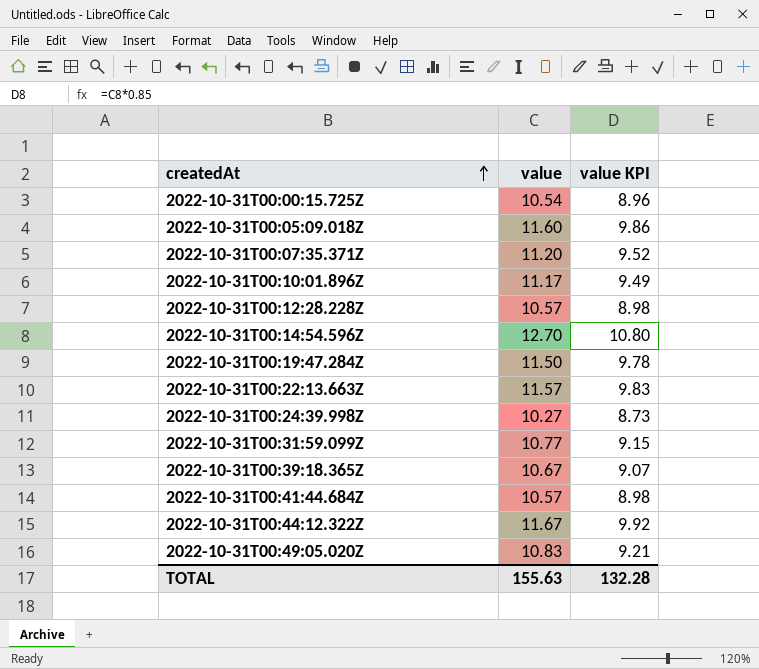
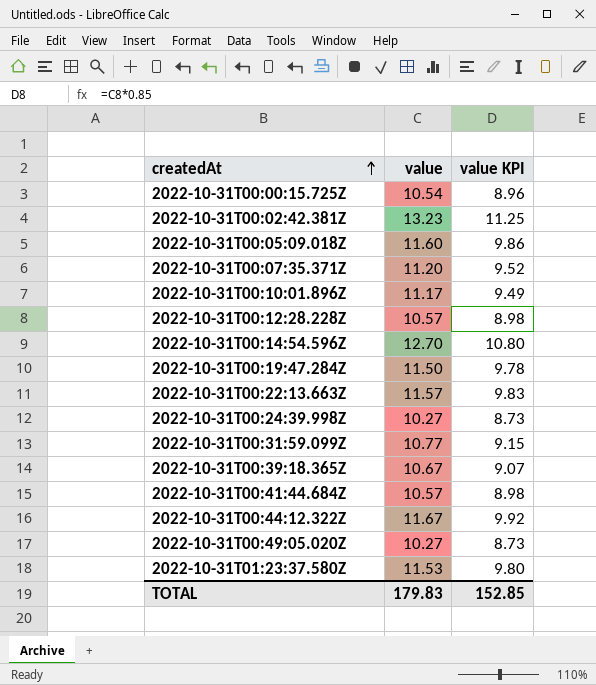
row 2022-10-31T00:02:42.381Z: none -> 13.23 | 11.25
2022-10-31T00:49:05.020Z | value: 10.83 -> 10.27
2022-10-31T00:49:05.020Z | value KPI: 9.21 -> 8.73
row 2022-10-31T01:23:37.580Z: none -> 11.53 | 9.80
TOTAL | value: 155.63 -> 179.83
TOTAL | value KPI: 132.28 -> 152.85

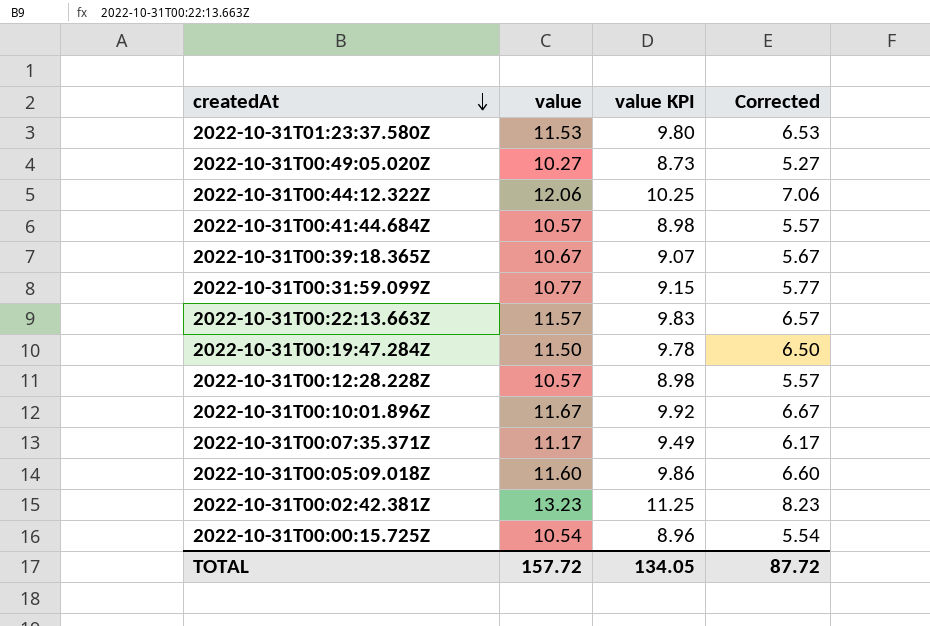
row order: createdAt ascending -> createdAt descending
column Corrected | formula: none -> [value] - 5
row 2022-10-31T00:14:54.596Z: 12.70 | 10.80 -> none
row 2022-10-31T00:24:39.998Z: 10.27 | 8.73 -> none
2022-10-31T00:44:12.322Z | value: 11.67 -> 12.06
2022-10-31T00:44:12.322Z | value KPI: 9.92 -> 10.25
2022-10-31T00:10:01.896Z | value: 11.17 -> 11.67
2022-10-31T00:10:01.896Z | value KPI: 9.49 -> 9.92
2022-10-31T00:07:35.371Z | value: 11.20 -> 11.17
2022-10-31T00:07:35.371Z | value KPI: 9.52 -> 9.49
TOTAL | value: 179.83 -> 157.72
TOTAL | value KPI: 152.85 -> 134.05

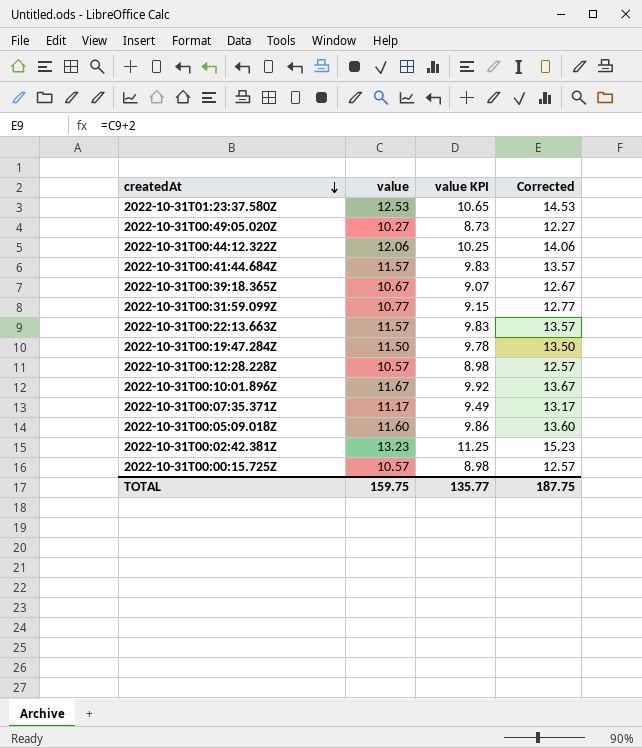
column Corrected | formula: [value] - 5 -> [value] + 2
2022-10-31T01:23:37.580Z | value: 11.53 -> 12.53
2022-10-31T01:23:37.580Z | value KPI: 9.80 -> 10.65
2022-10-31T00:41:44.684Z | value: 10.57 -> 11.57
2022-10-31T00:41:44.684Z | value KPI: 8.98 -> 9.83
2022-10-31T00:00:15.725Z | value: 10.54 -> 10.57
2022-10-31T00:00:15.725Z | value KPI: 8.96 -> 8.98
TOTAL | value: 157.72 -> 159.75
TOTAL | value KPI: 134.05 -> 135.77
TOTAL | Corrected: 87.72 -> 187.75

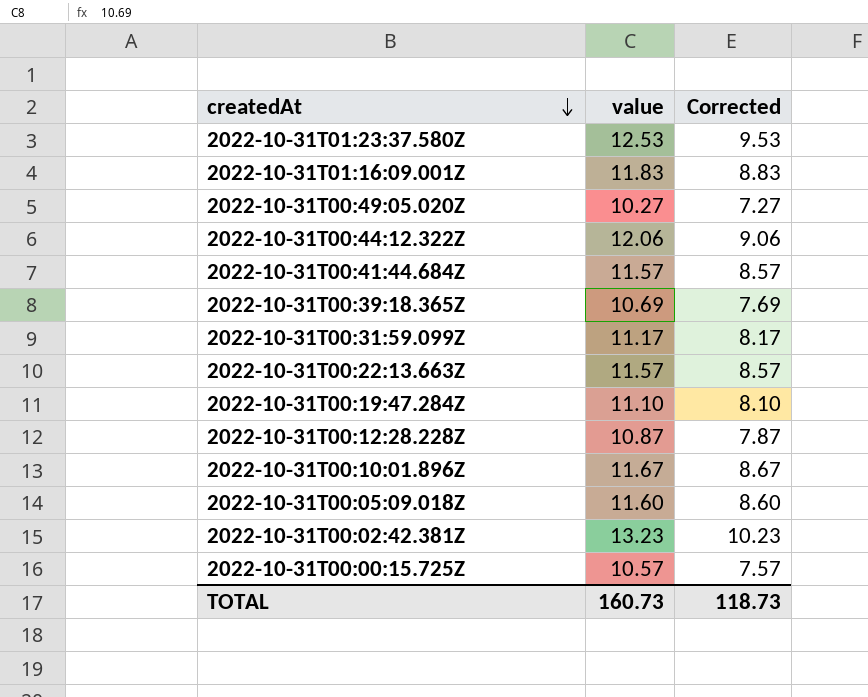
column value KPI | formula: [value] * 0.85 -> none
column Corrected | formula: [value] + 2 -> [value] - 3
row 2022-10-31T00:07:35.371Z: 11.17 | 9.49 | 13.17 -> none
row 2022-10-31T01:16:09.001Z: none -> 11.83 | 8.83
2022-10-31T00:39:18.365Z | value: 10.67 -> 10.69
2022-10-31T00:31:59.099Z | value: 10.77 -> 11.17
2022-10-31T00:19:47.284Z | value: 11.50 -> 11.10
2022-10-31T00:12:28.228Z | value: 10.57 -> 10.87
TOTAL | value: 159.75 -> 160.73
TOTAL | Corrected: 187.75 -> 118.73

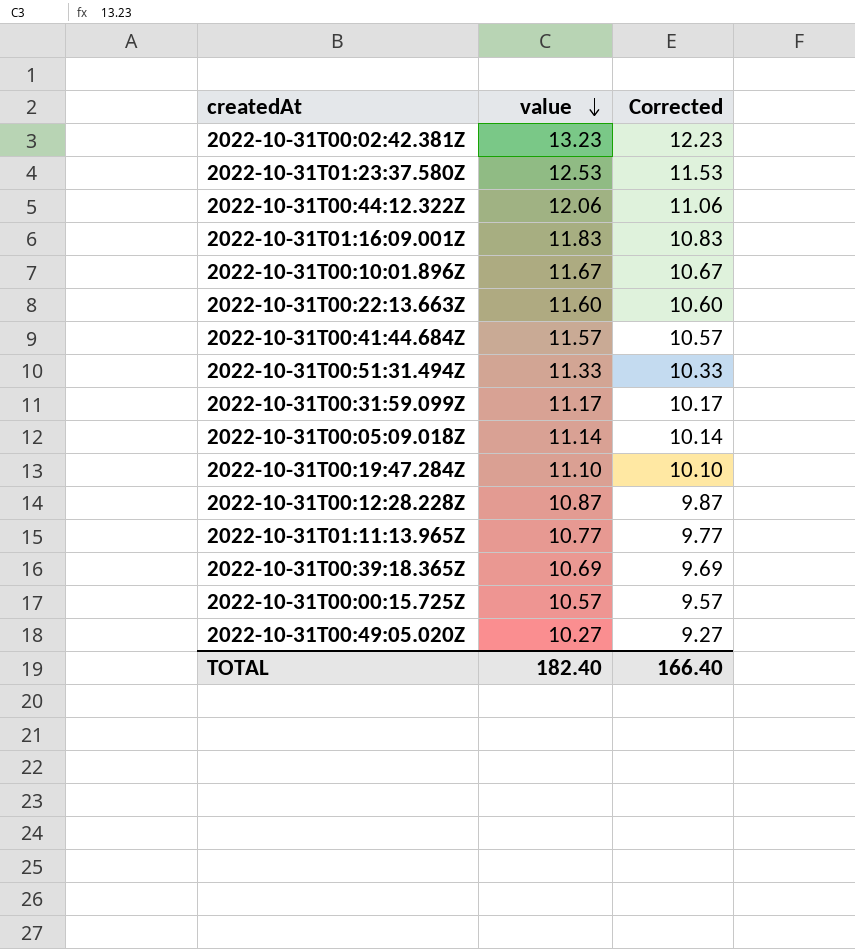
row order: createdAt descending -> value descending
column Corrected | formula: [value] - 3 -> [value] - 1
2022-10-31T00:22:13.663Z | value: 11.57 -> 11.60
row 2022-10-31T00:51:31.494Z: none -> 11.33 | 10.33
2022-10-31T00:05:09.018Z | value: 11.60 -> 11.14
row 2022-10-31T01:11:13.965Z: none -> 10.77 | 9.77
TOTAL | value: 160.73 -> 182.40
TOTAL | Corrected: 118.73 -> 166.40

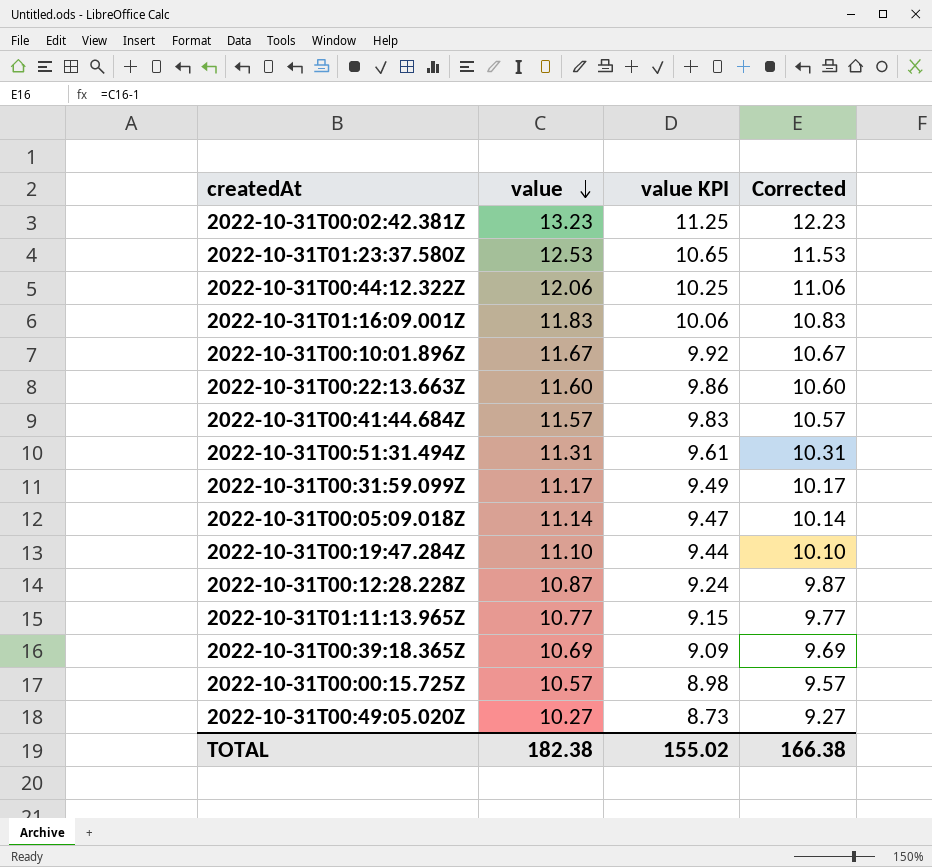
column value KPI | formula: none -> [value] * 0.85
2022-10-31T00:51:31.494Z | value: 11.33 -> 11.31
2022-10-31T00:51:31.494Z | Corrected: 10.33 -> 10.31
TOTAL | value: 182.40 -> 182.38
TOTAL | Corrected: 166.40 -> 166.38

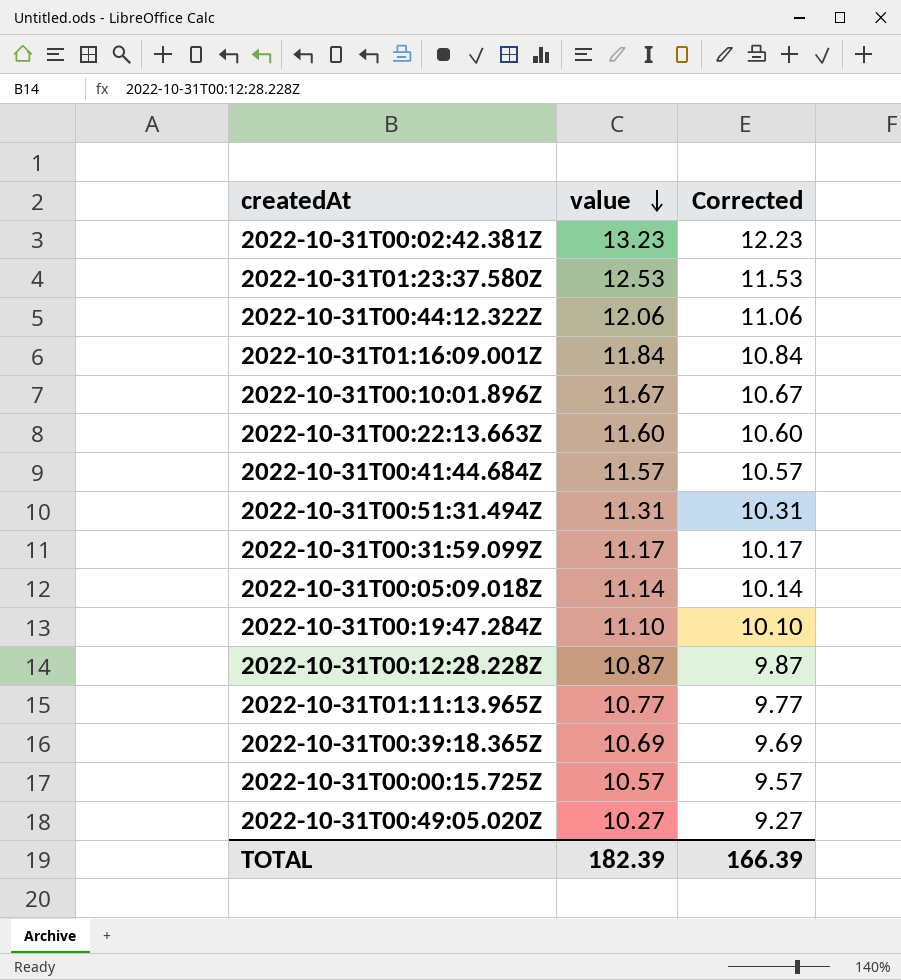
column value KPI | formula: [value] * 0.85 -> none
2022-10-31T01:16:09.001Z | value: 11.83 -> 11.84
2022-10-31T01:16:09.001Z | Corrected: 10.83 -> 10.84
TOTAL | value: 182.38 -> 182.39
TOTAL | Corrected: 166.38 -> 166.39

